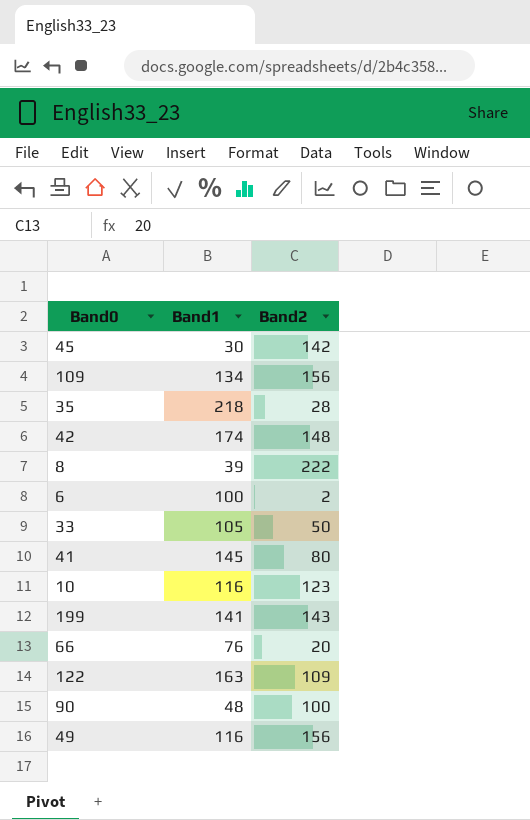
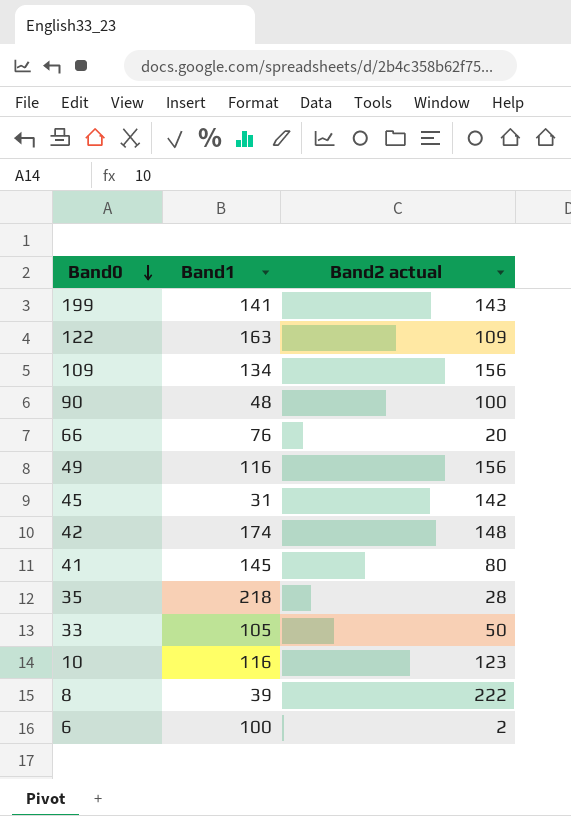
row order: none -> Band0 descending
column name: Band2 -> Band2 actual
45 | Band1: 30 -> 31

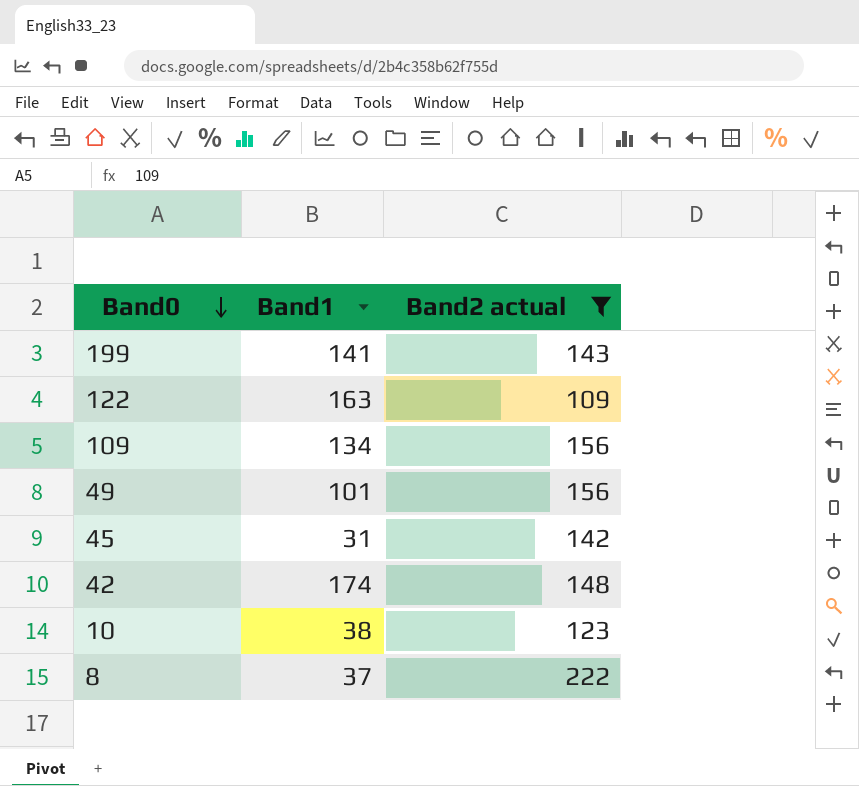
filter: none -> Band2 actual >= 109
49 | Band1: 116 -> 101
10 | Band1: 116 -> 38
8 | Band1: 39 -> 37

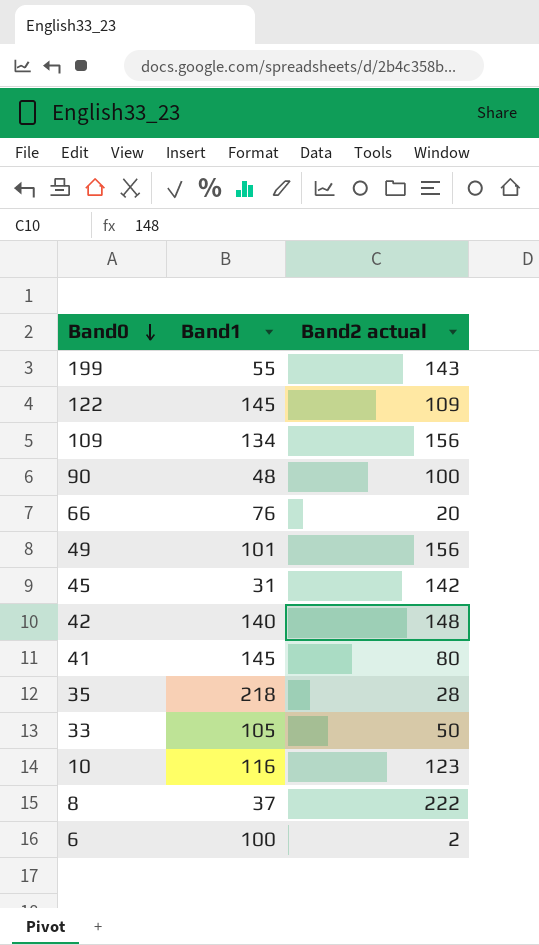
filter: Band2 actual >= 109 -> none
199 | Band1: 141 -> 55
122 | Band1: 163 -> 145
42 | Band1: 174 -> 140
10 | Band1: 38 -> 116

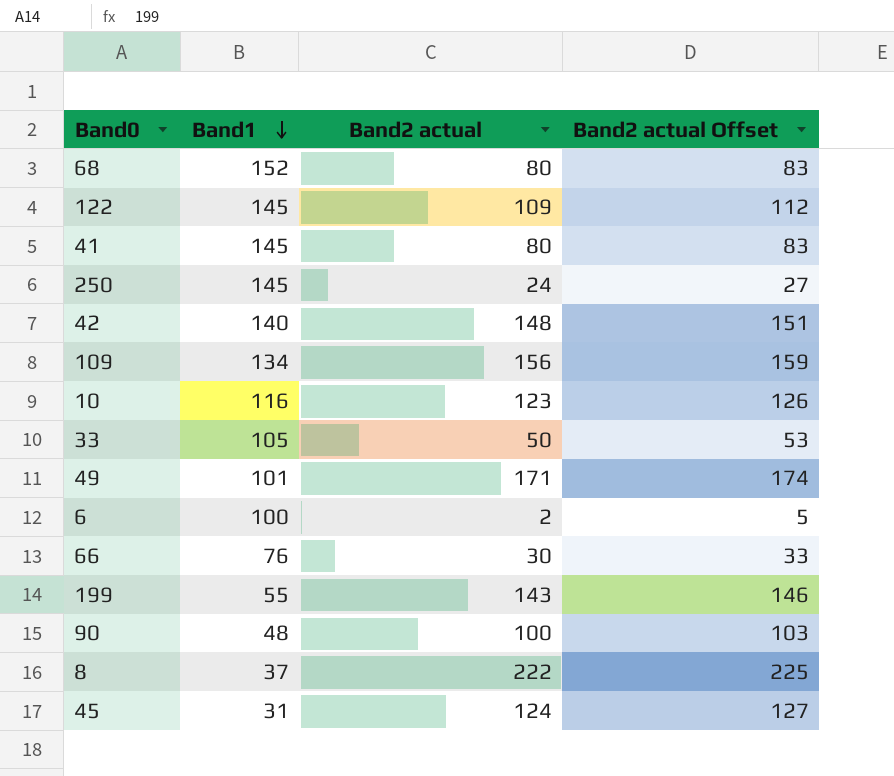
row order: Band0 descending -> Band1 descending
column Band2 actual Offset | formula: none -> [Band2 actual] + 3
row 35: 218 | 28 -> none
row 68: none -> 152 | 80 | 83
row 250: none -> 145 | 24 | 27
49 | Band2 actual: 156 -> 171
66 | Band2 actual: 20 -> 30
45 | Band2 actual: 142 -> 124

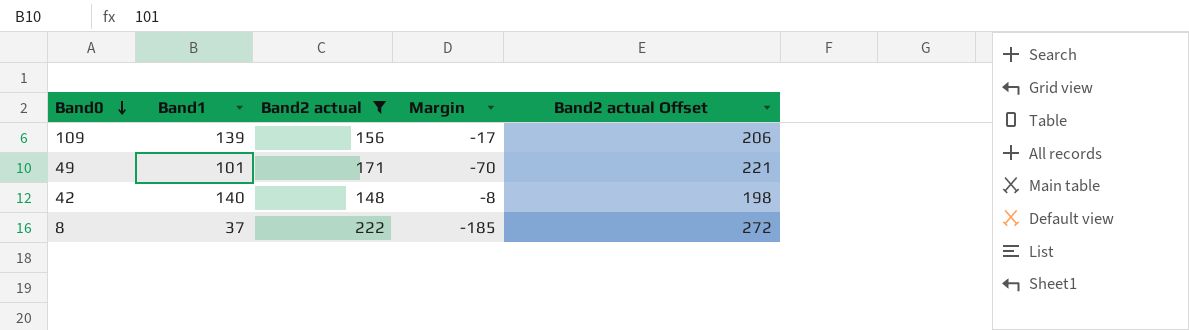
filter: none -> Band2 actual >= 148
row order: Band1 descending -> Band0 descending
column Margin | formula: none -> [Band1] - [Band2 actual]
column Band2 actual Offset | formula: [Band2 actual] + 3 -> [Band2 actual] + 50
109 | Band1: 134 -> 139

